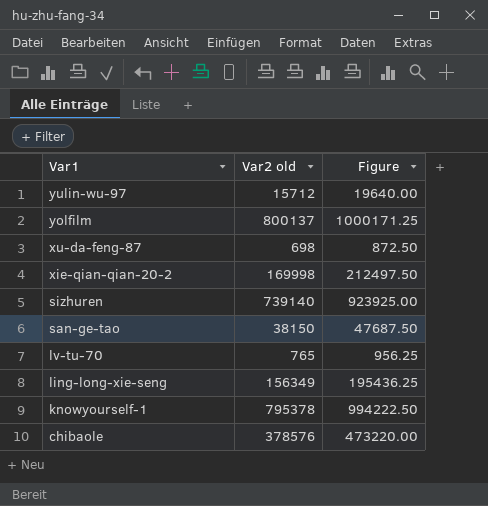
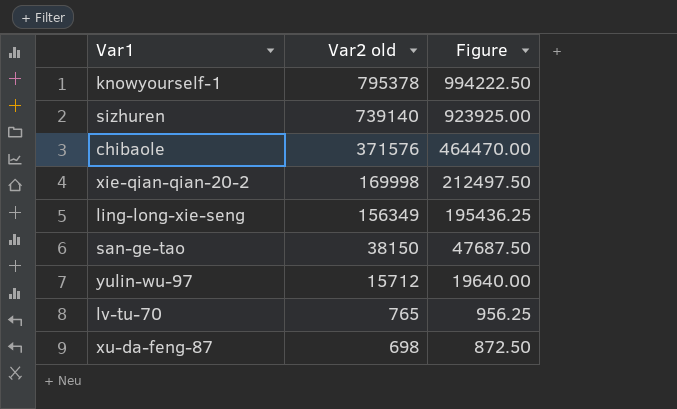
row order: Var1 descending -> Var2 old descending
row yolfilm: 800137 | 1000171.25 -> none
chibaole | Var2 old: 378576 -> 371576
chibaole | Figure: 473220.00 -> 464470.00

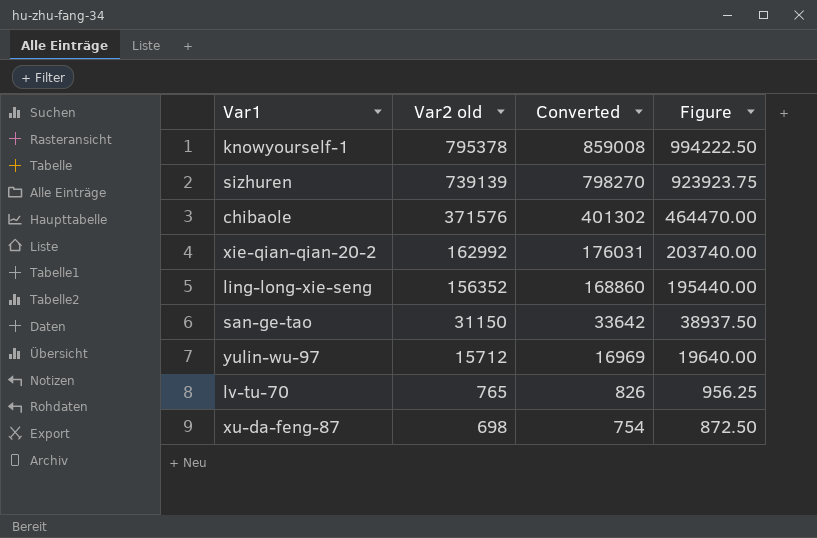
column Converted | formula: none -> [Var2 old] * 1.08
sizhuren | Var2 old: 739140 -> 739139
sizhuren | Figure: 923925.00 -> 923923.75
xie-qian-qian-20-2 | Var2 old: 169998 -> 162992
xie-qian-qian-20-2 | Figure: 212497.50 -> 203740.00
ling-long-xie-seng | Var2 old: 156349 -> 156352
ling-long-xie-seng | Figure: 195436.25 -> 195440.00
san-ge-tao | Var2 old: 38150 -> 31150
san-ge-tao | Figure: 47687.50 -> 38937.50

